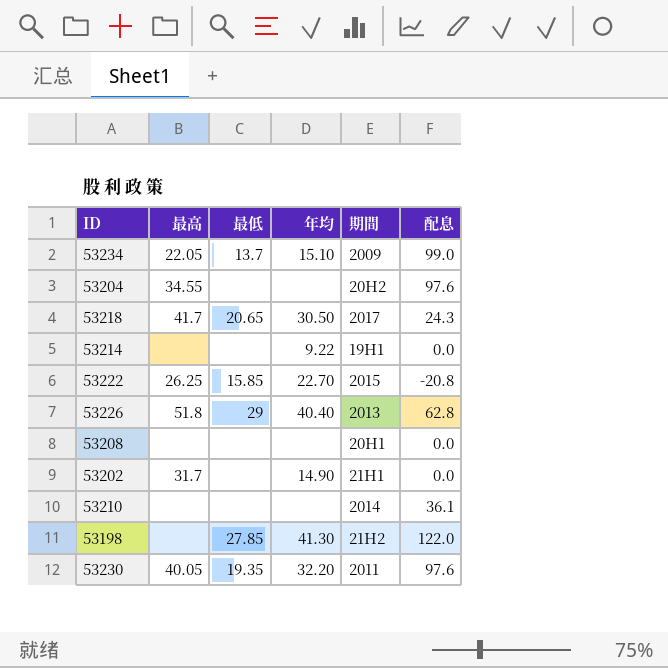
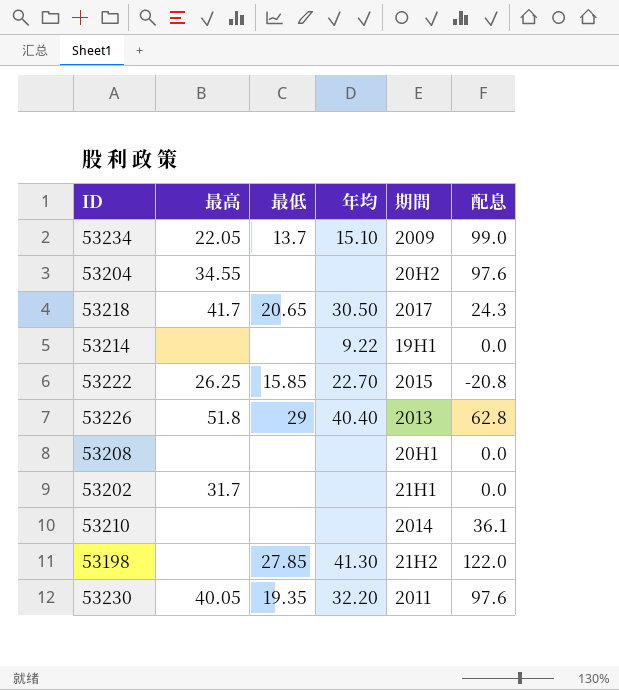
53202 | 年均: 14.90 -> none

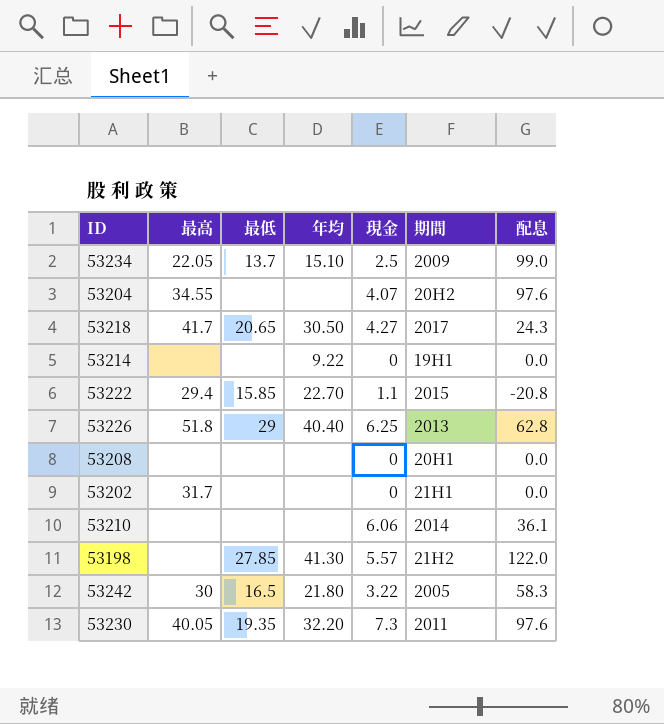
column 現金 | position: none -> 5
53222 | 最高: 26.25 -> 29.4
row 53242: none -> 30 | 16.5 | 21.80 | 3.22 | 2005 | 58.3

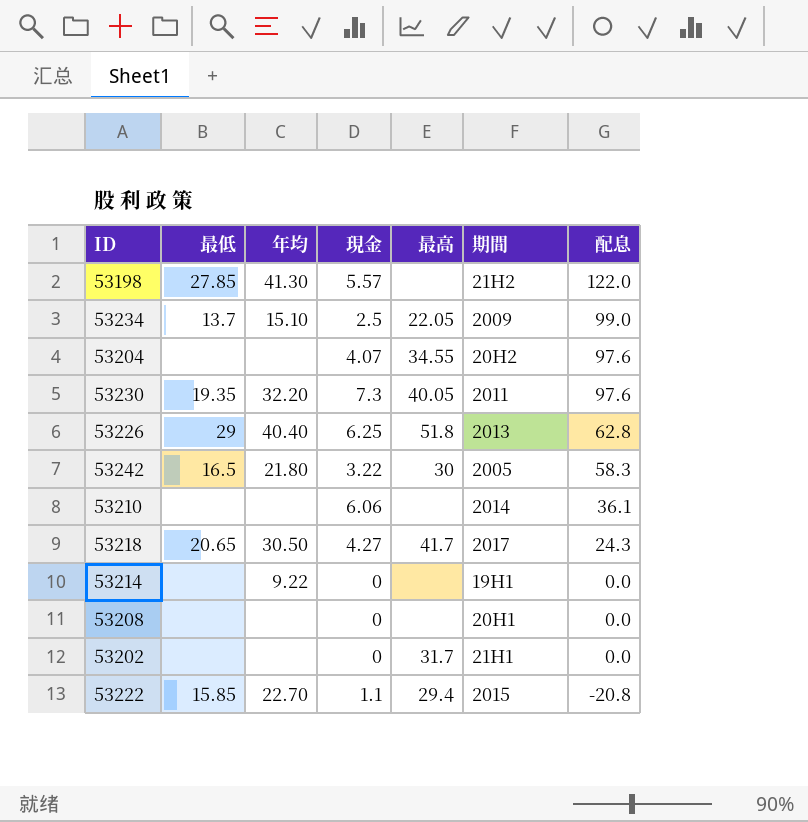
row order: none -> 配息 descending
column 最高 | position: 2 -> 5

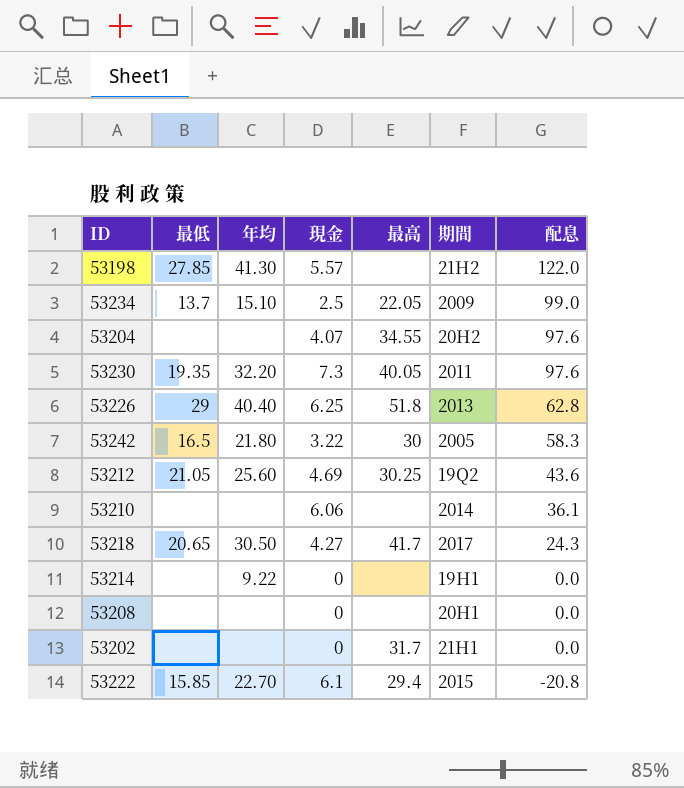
row 53212: none -> 21.05 | 25.60 | 4.69 | 30.25 | 19Q2 | 43.6
53222 | 現金: 1.1 -> 6.1

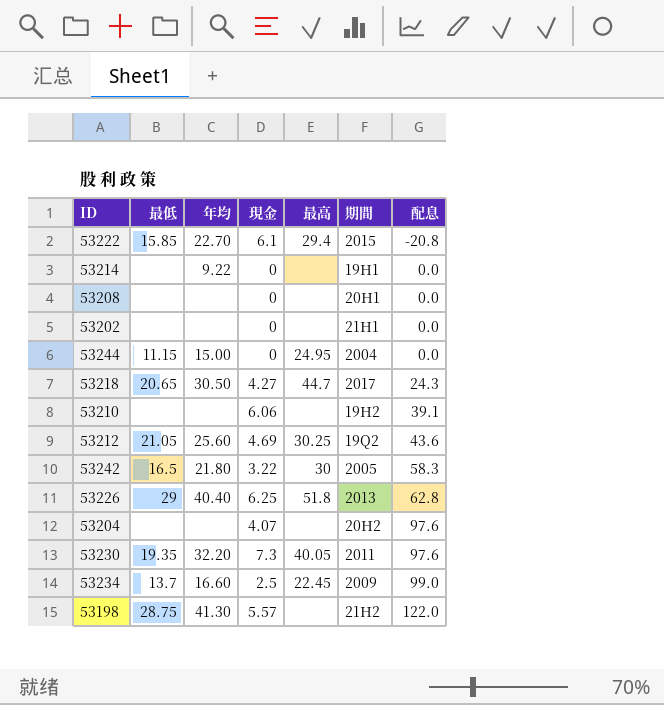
row order: 配息 descending -> 配息 ascending
53202 | 最高: 31.7 -> none
row 53244: none -> 11.15 | 15.00 | 0 | 24.95 | 2004 | 0.0
53218 | 最高: 41.7 -> 44.7
53210 | 期間: 2014 -> 19H2
53210 | 配息: 36.1 -> 39.1
53204 | 最高: 34.55 -> none
53234 | 年均: 15.10 -> 16.60
53234 | 最高: 22.05 -> 22.45
53198 | 最低: 27.85 -> 28.75

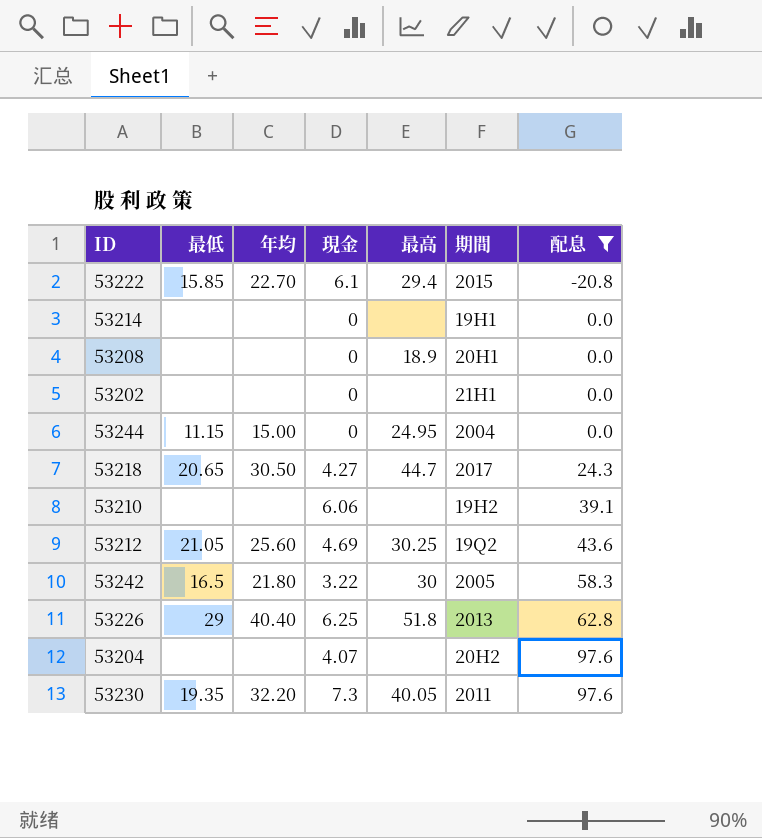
filter: none -> 配息 <= 97.6
53214 | 年均: 9.22 -> none
53208 | 最高: none -> 18.9

